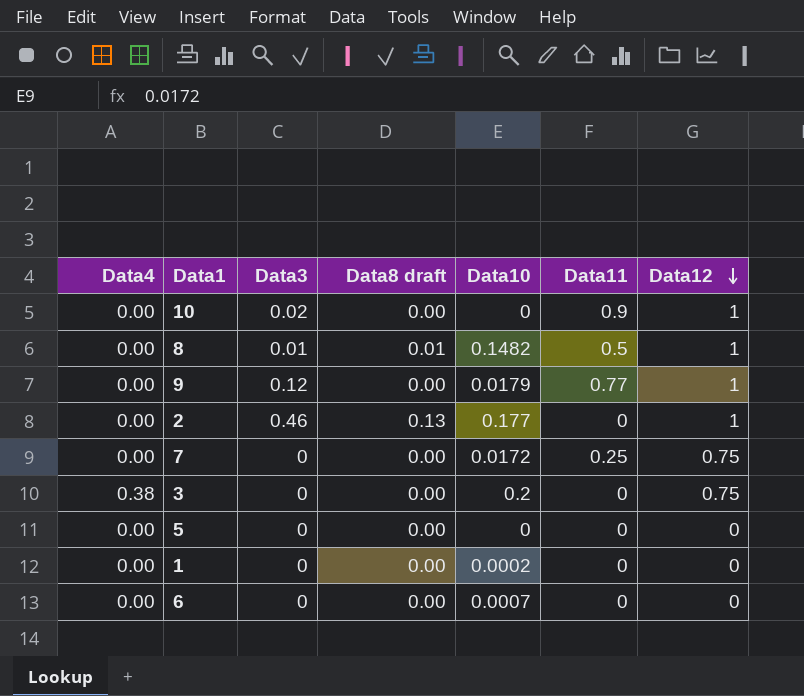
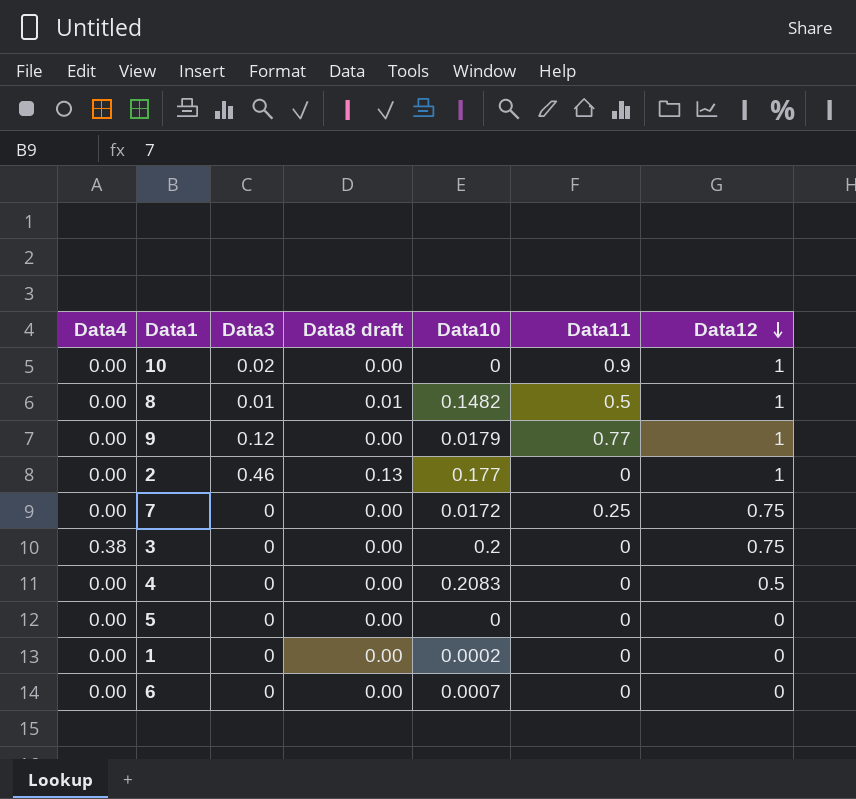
row 4: none -> 0.00 | 0 | 0.00 | 0.2083 | 0 | 0.5

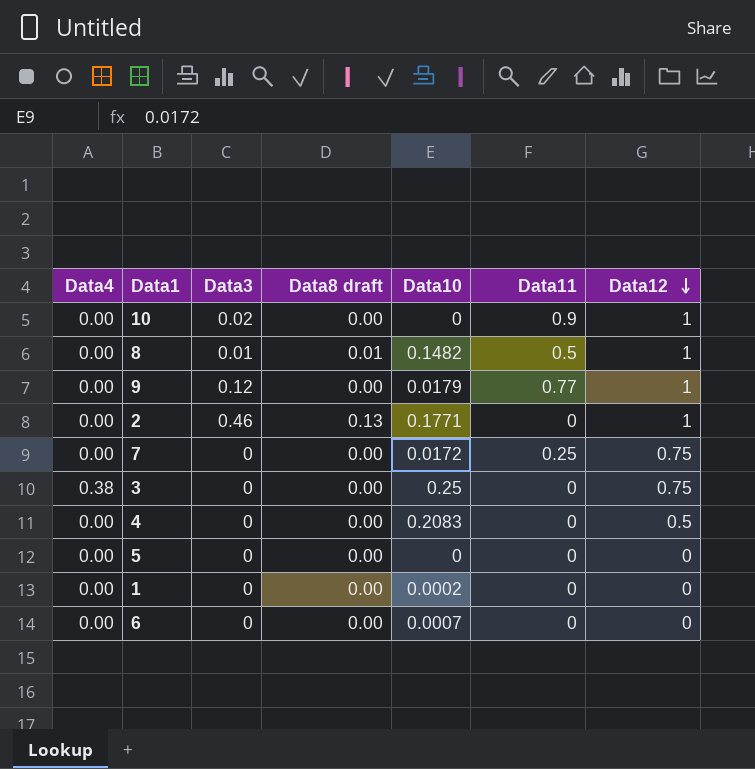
2 | Data10: 0.177 -> 0.1771
3 | Data10: 0.2 -> 0.25

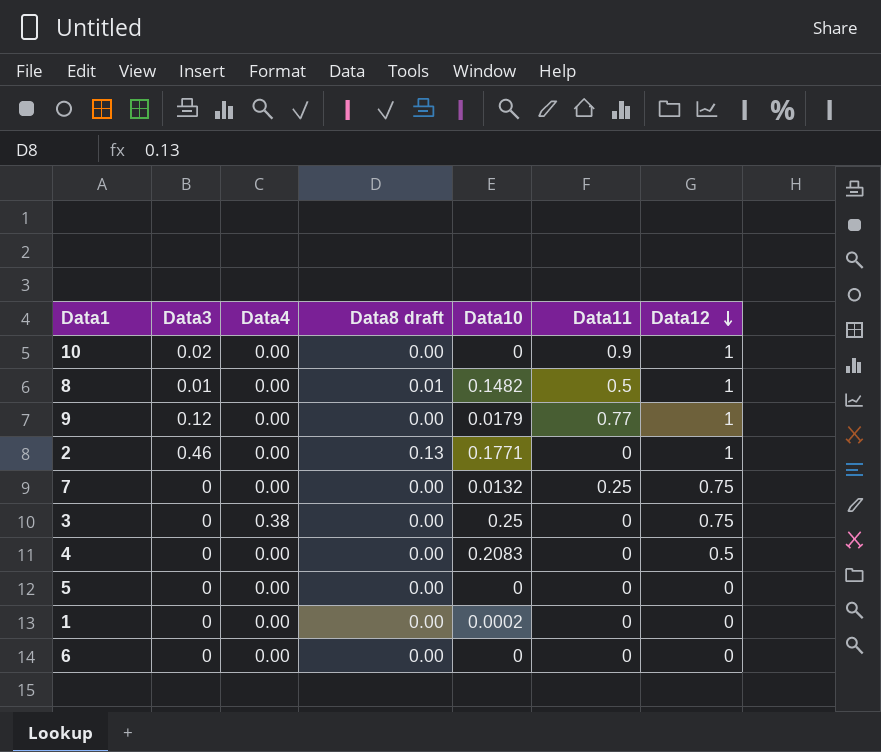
column Data4 | position: 1 -> 3
7 | Data10: 0.0172 -> 0.0132
6 | Data10: 0.0007 -> 0

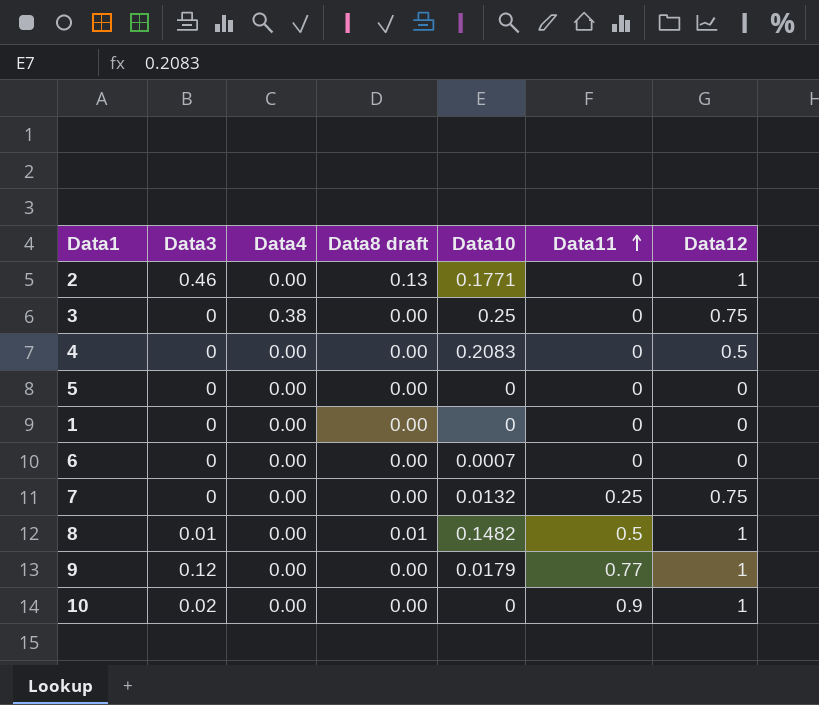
row order: Data12 descending -> Data11 ascending
1 | Data10: 0.0002 -> 0
6 | Data10: 0 -> 0.0007

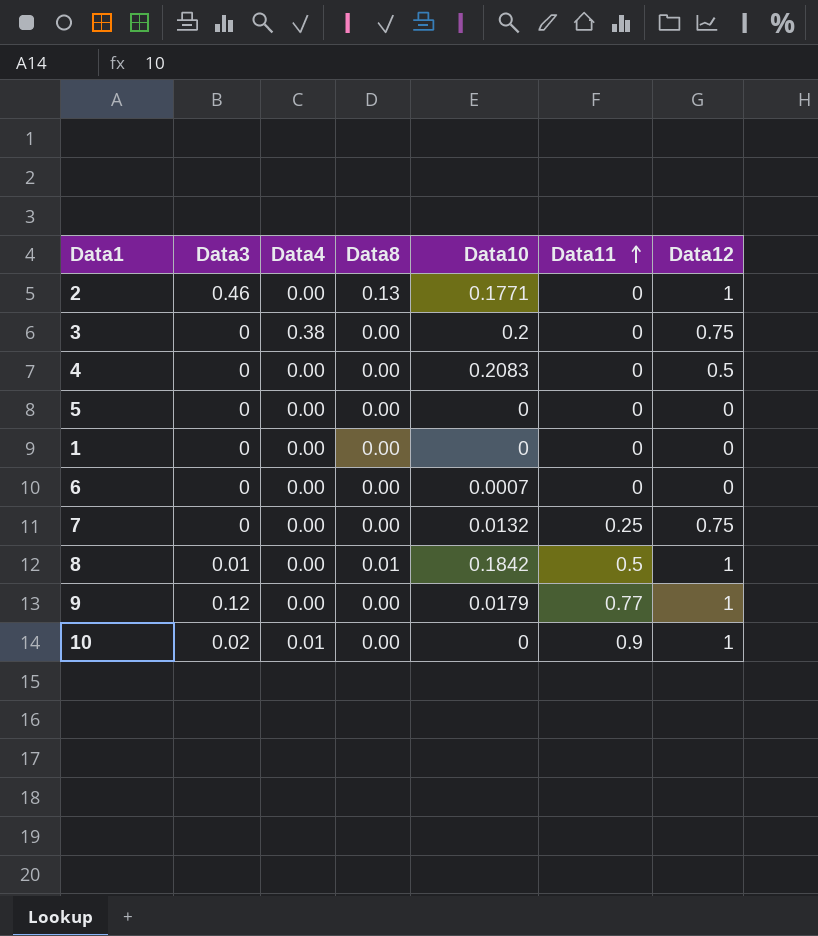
column name: Data8 draft -> Data8
3 | Data10: 0.25 -> 0.2
8 | Data10: 0.1482 -> 0.1842
10 | Data4: 0.00 -> 0.01

